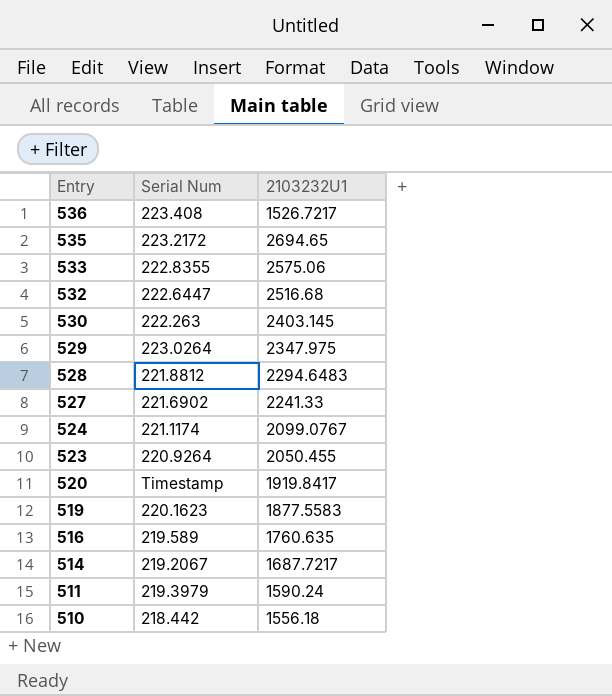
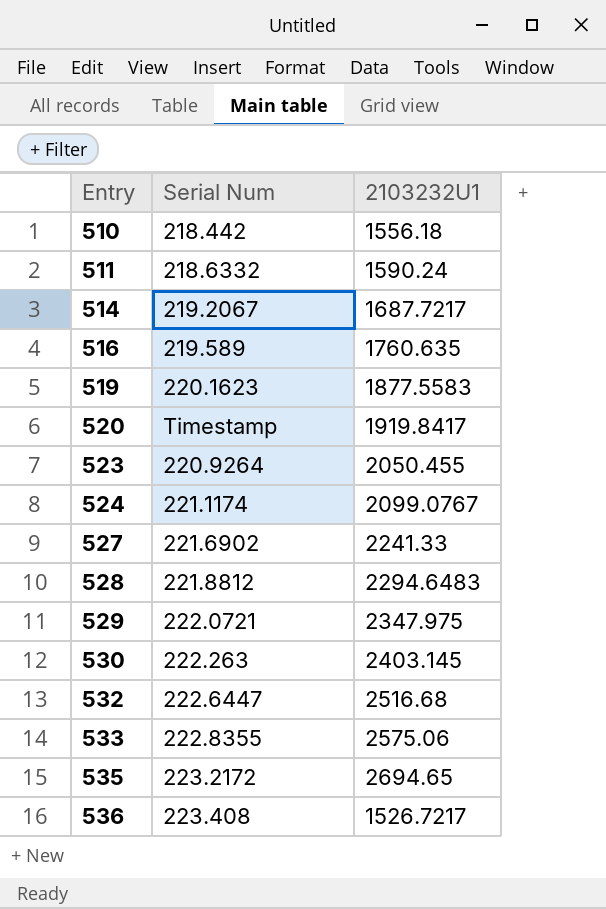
row order: Entry descending -> Entry ascending
511 | Serial Num: 219.3979 -> 218.6332
529 | Serial Num: 223.0264 -> 222.0721

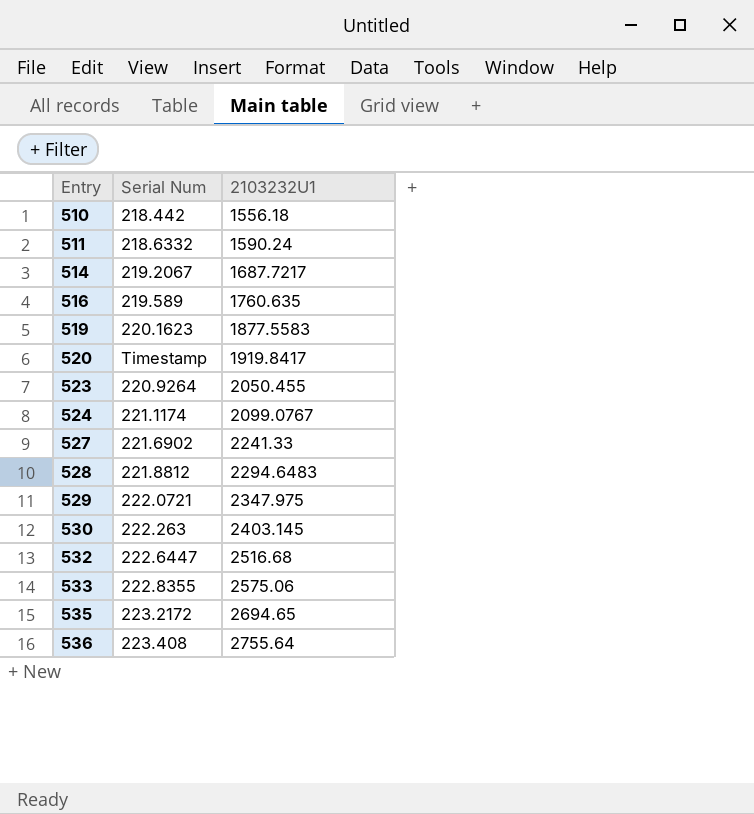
536 | 2103232U1: 1526.7217 -> 2755.64

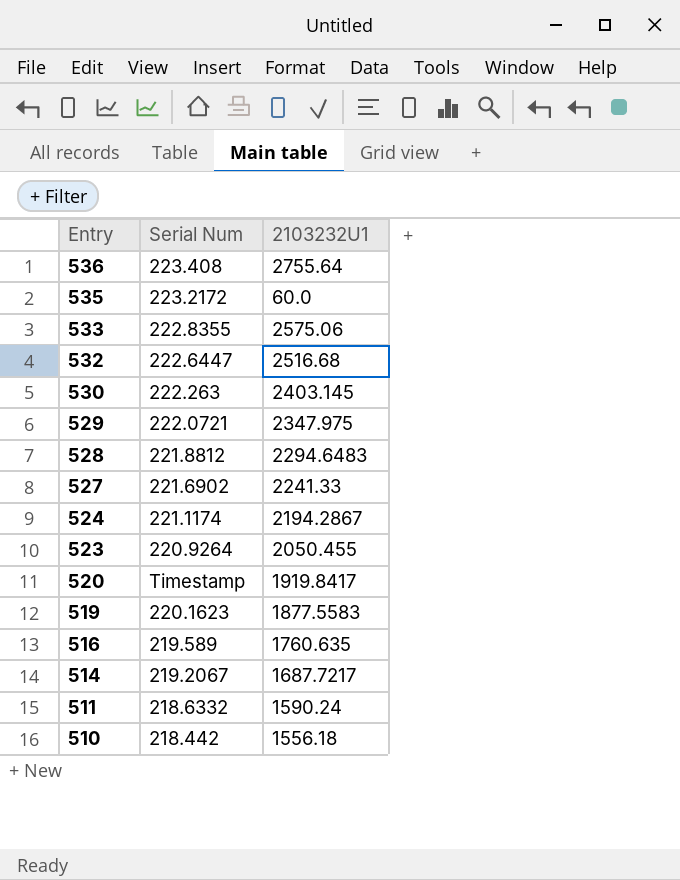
row order: Entry ascending -> Entry descending
535 | 2103232U1: 2694.65 -> 60.0
524 | 2103232U1: 2099.0767 -> 2194.2867

